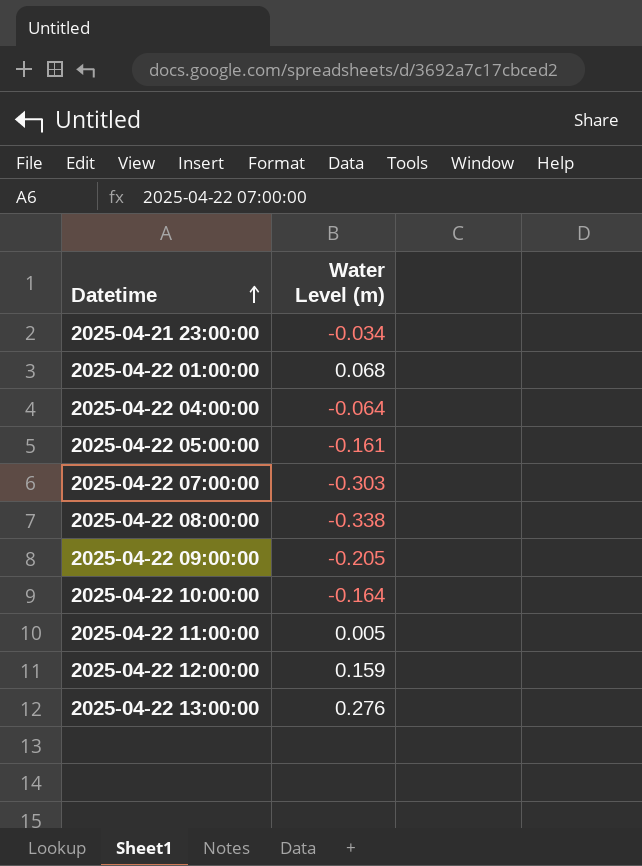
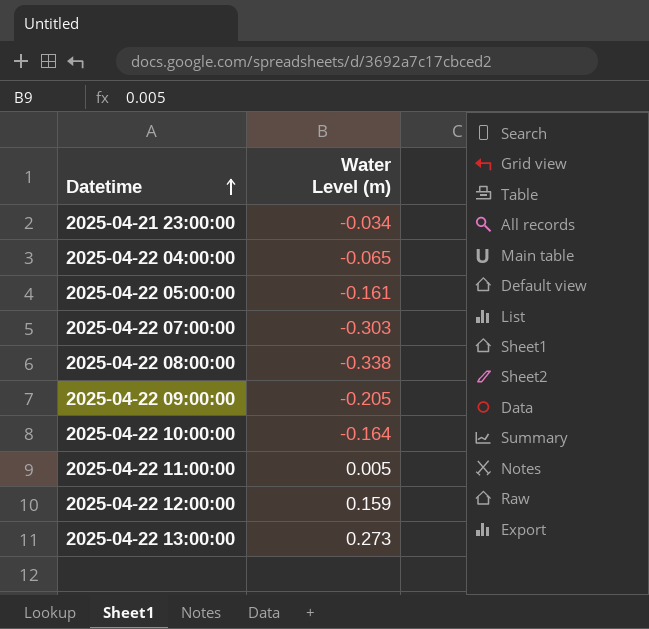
row 2025-04-22 01:00:00: 0.068 -> none
2025-04-22 04:00:00 | Water Level (m): -0.064 -> -0.065
2025-04-22 13:00:00 | Water Level (m): 0.276 -> 0.273

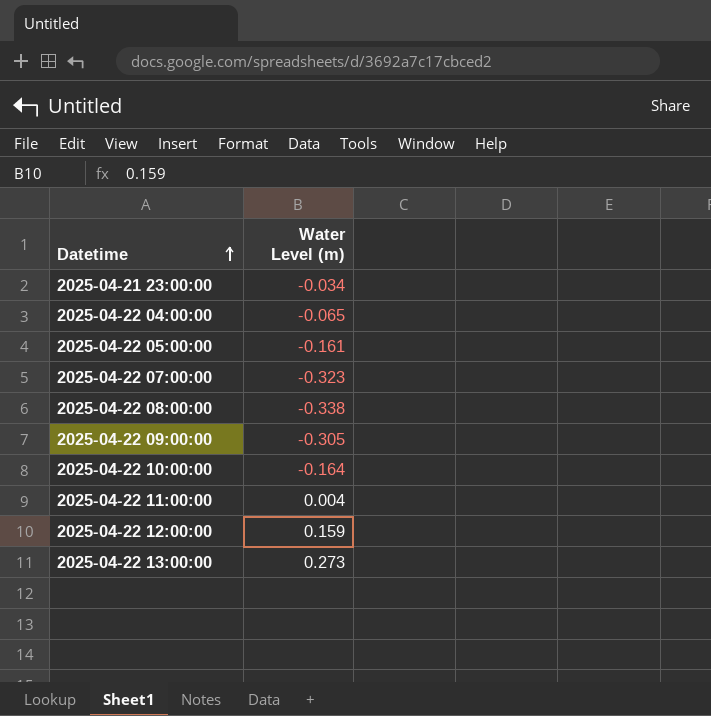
2025-04-22 07:00:00 | Water Level (m): -0.303 -> -0.323
2025-04-22 09:00:00 | Water Level (m): -0.205 -> -0.305
2025-04-22 11:00:00 | Water Level (m): 0.005 -> 0.004

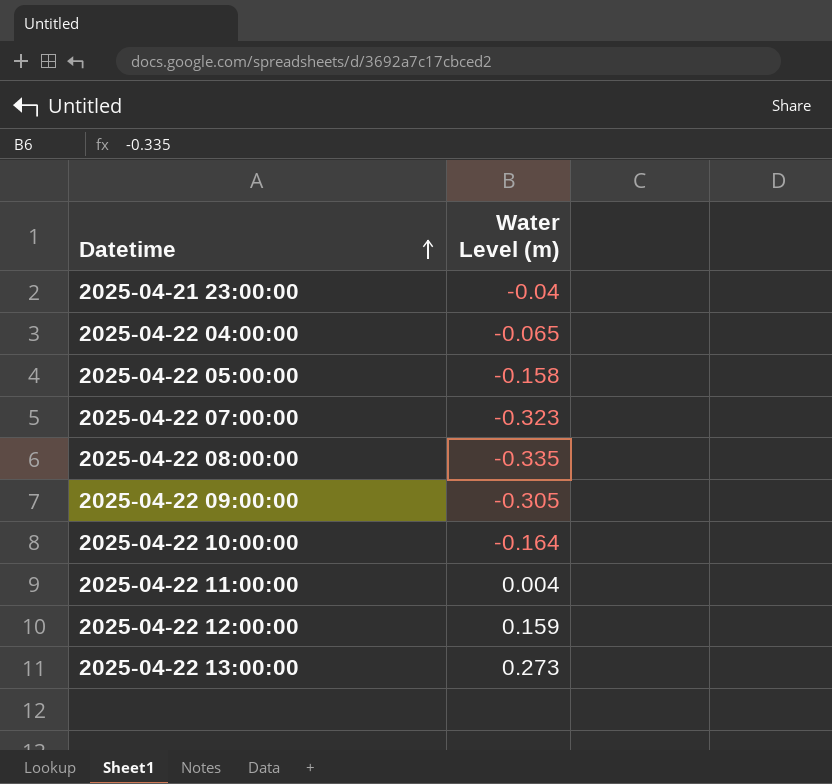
2025-04-21 23:00:00 | Water Level (m): -0.034 -> -0.04
2025-04-22 05:00:00 | Water Level (m): -0.161 -> -0.158
2025-04-22 08:00:00 | Water Level (m): -0.338 -> -0.335

